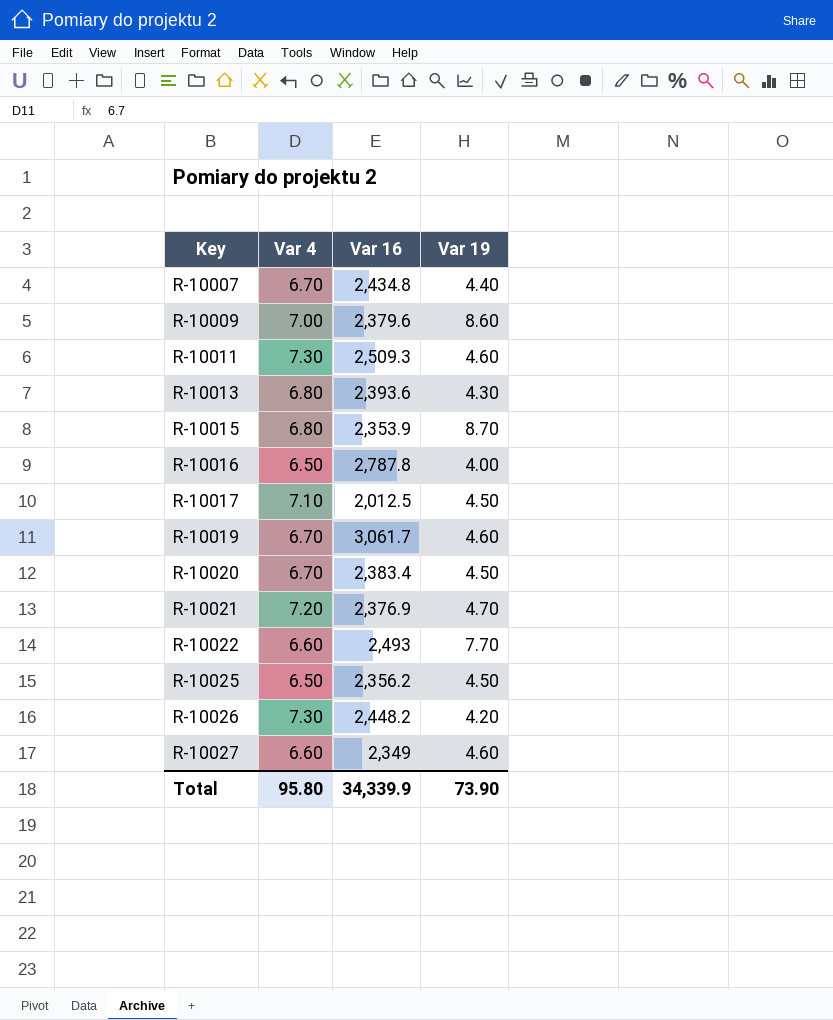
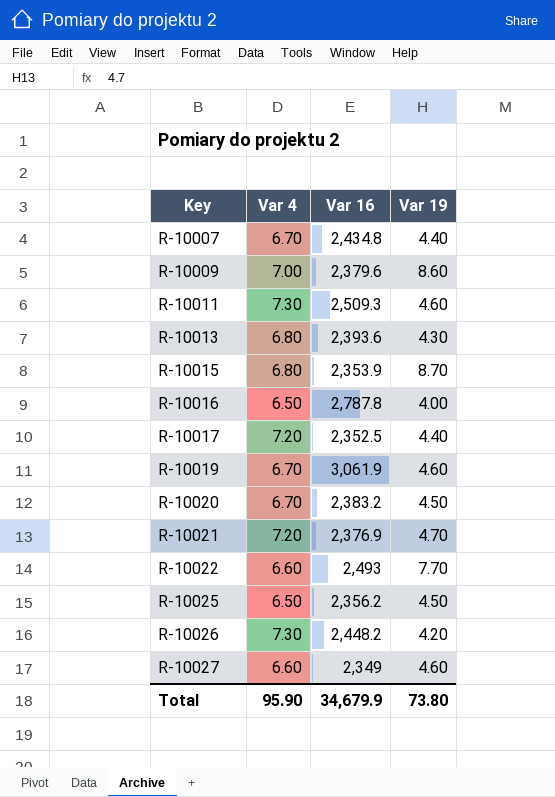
R-10017 | Var 4: 7.10 -> 7.20
R-10017 | Var 16: 2,012.5 -> 2,352.5
R-10017 | Var 19: 4.50 -> 4.40
R-10019 | Var 16: 3,061.7 -> 3,061.9
R-10020 | Var 16: 2,383.4 -> 2,383.2
Total | Var 4: 95.80 -> 95.90
Total | Var 16: 34,339.9 -> 34,679.9
Total | Var 19: 73.90 -> 73.80

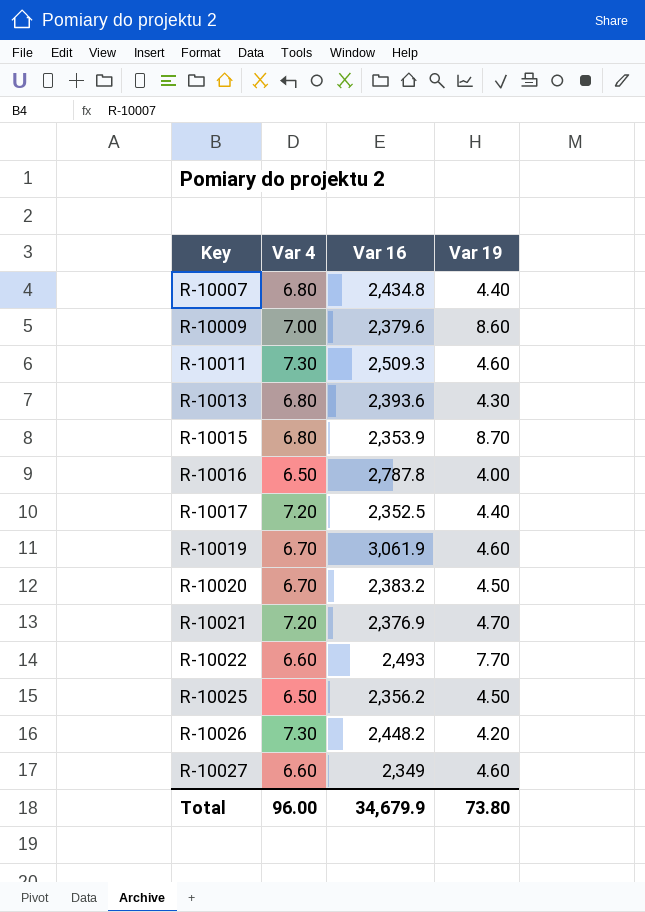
R-10007 | Var 4: 6.70 -> 6.80
Total | Var 4: 95.90 -> 96.00

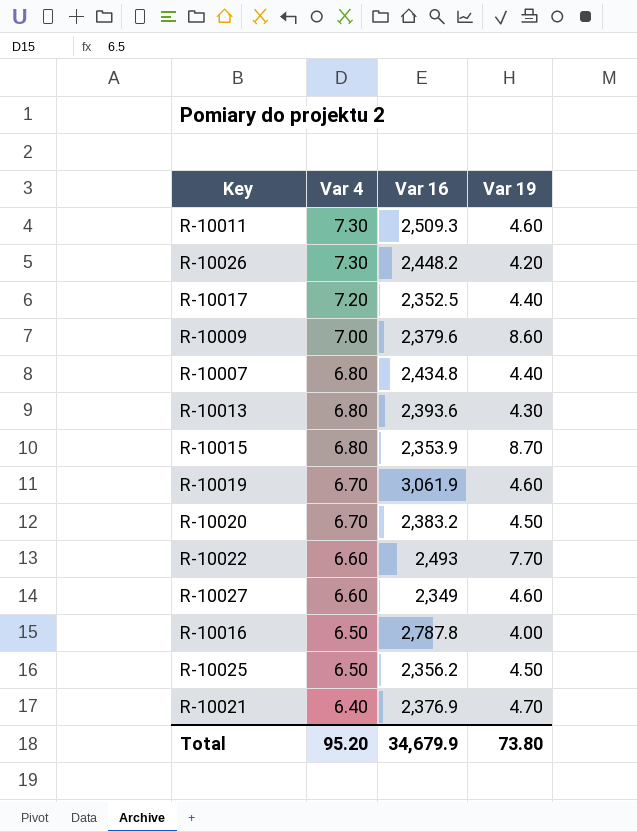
row order: Key ascending -> Var 4 descending
R-10021 | Var 4: 7.20 -> 6.40
Total | Var 4: 96.00 -> 95.20

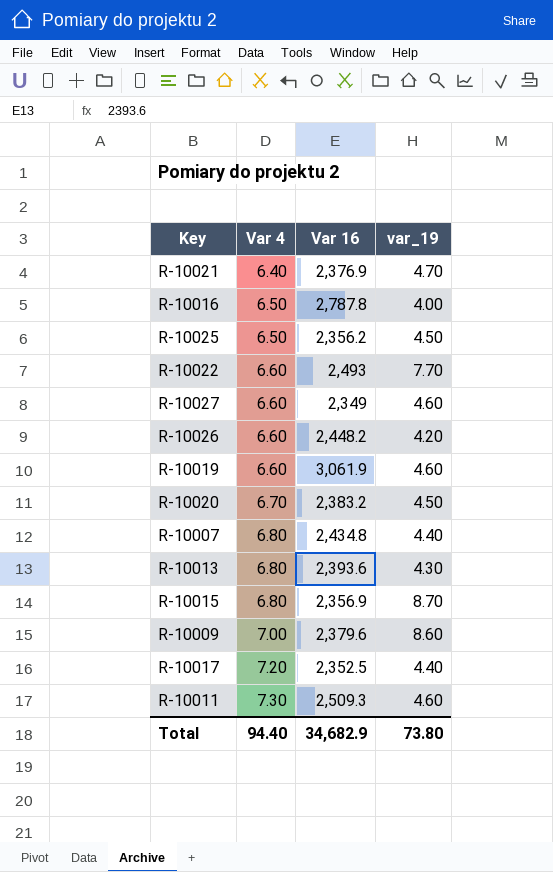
row order: Var 4 descending -> Var 4 ascending
column name: Var 19 -> var_19
R-10026 | Var 4: 7.30 -> 6.60
R-10019 | Var 4: 6.70 -> 6.60
R-10015 | Var 16: 2,353.9 -> 2,356.9
Total | Var 4: 95.20 -> 94.40
Total | Var 16: 34,679.9 -> 34,682.9

